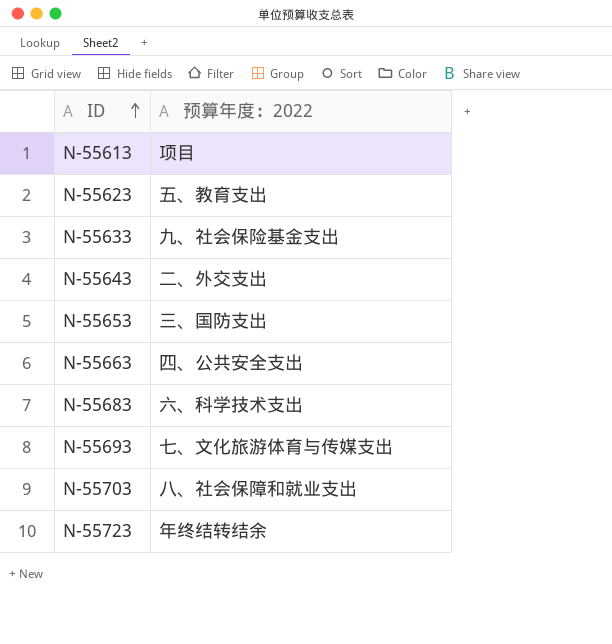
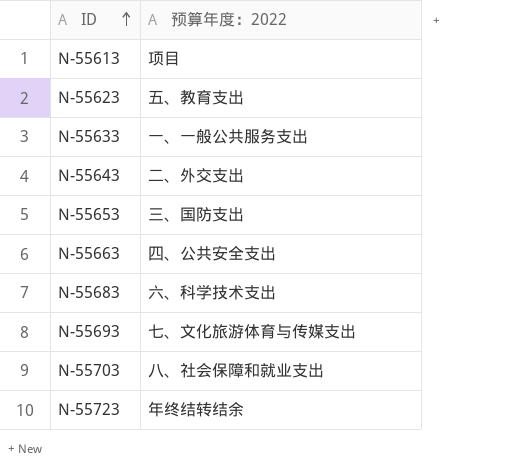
N-55633 | 预算年度：2022: 九、社会保险基金支出 -> 一、一般公共服务支出

